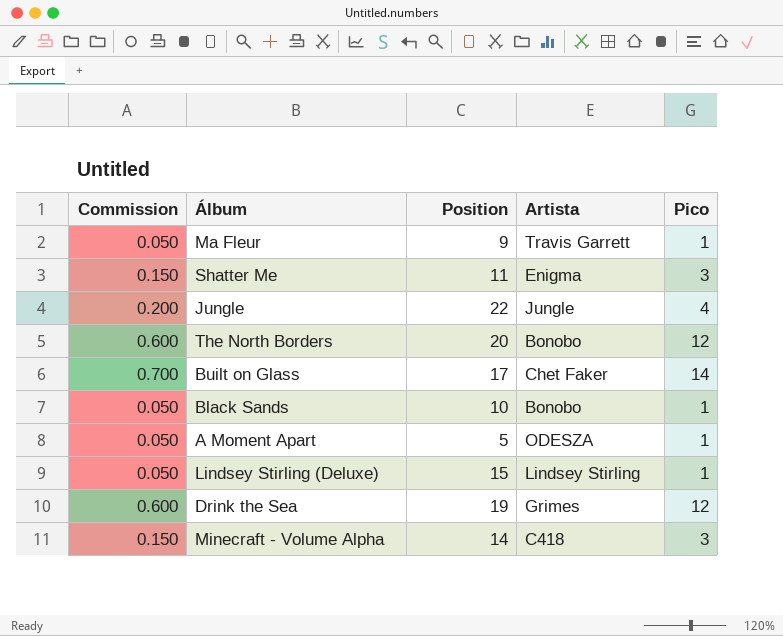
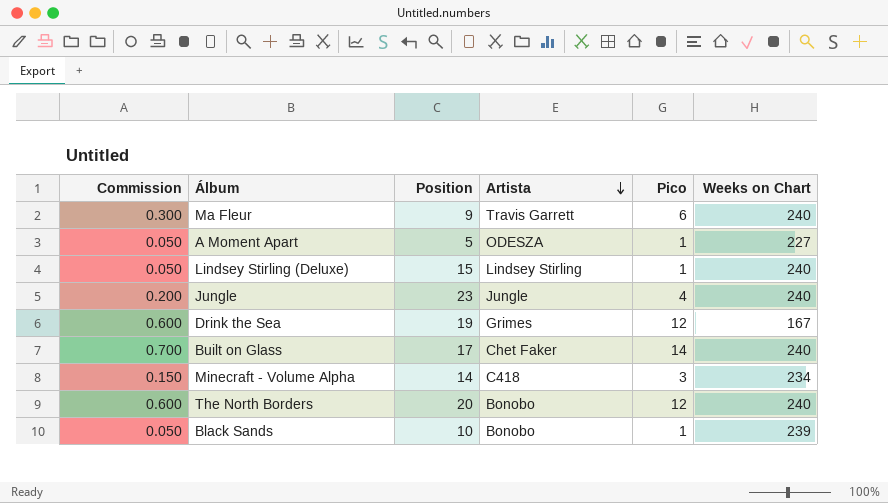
row order: none -> Artista descending
column Weeks on Chart | position: none -> 6
row Shatter Me: 0.150 | 11 | Enigma | 3 -> none
Ma Fleur | Commission: 0.050 -> 0.300
Ma Fleur | Pico: 1 -> 6
Jungle | Position: 22 -> 23

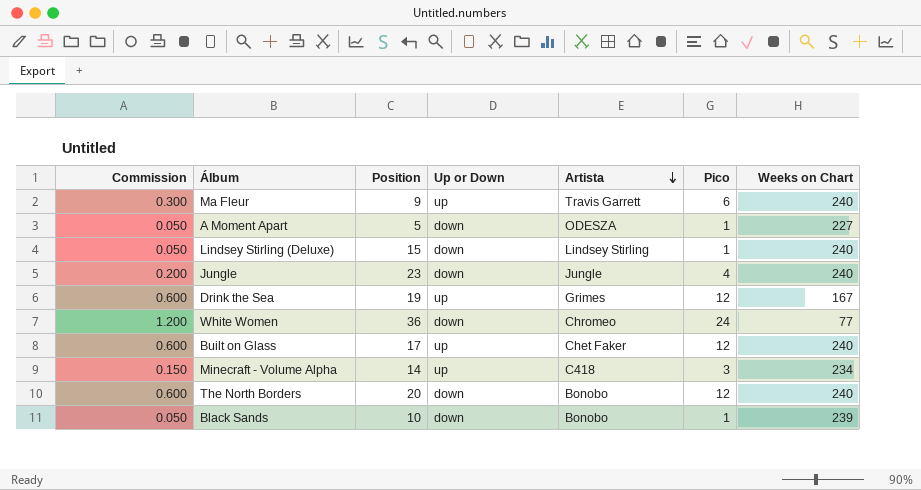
column Up or Down | position: none -> 4
row White Women: none -> 1.200 | 36 | down | Chromeo | 24 | 77
Built on Glass | Commission: 0.700 -> 0.600
Built on Glass | Pico: 14 -> 12

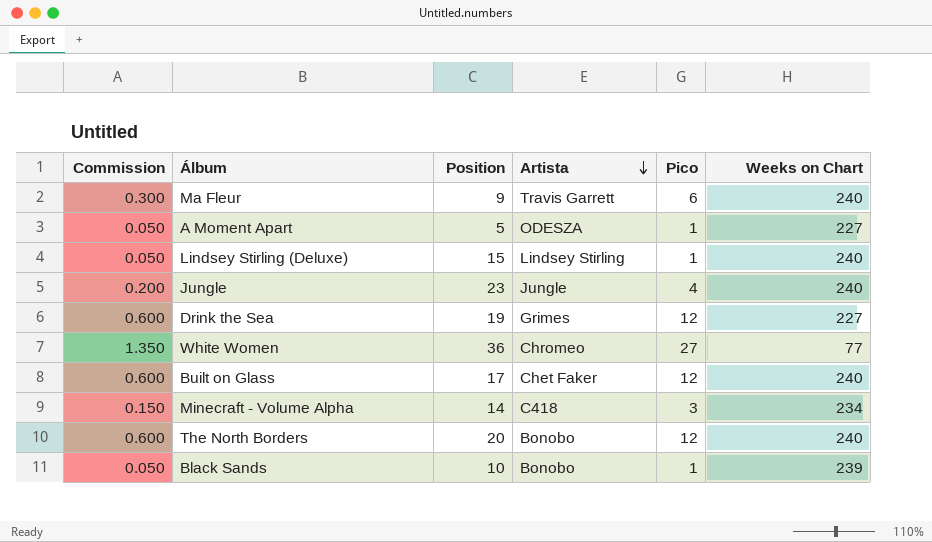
column Up or Down | position: 4 -> none
Drink the Sea | Weeks on Chart: 167 -> 227
White Women | Commission: 1.200 -> 1.350
White Women | Pico: 24 -> 27

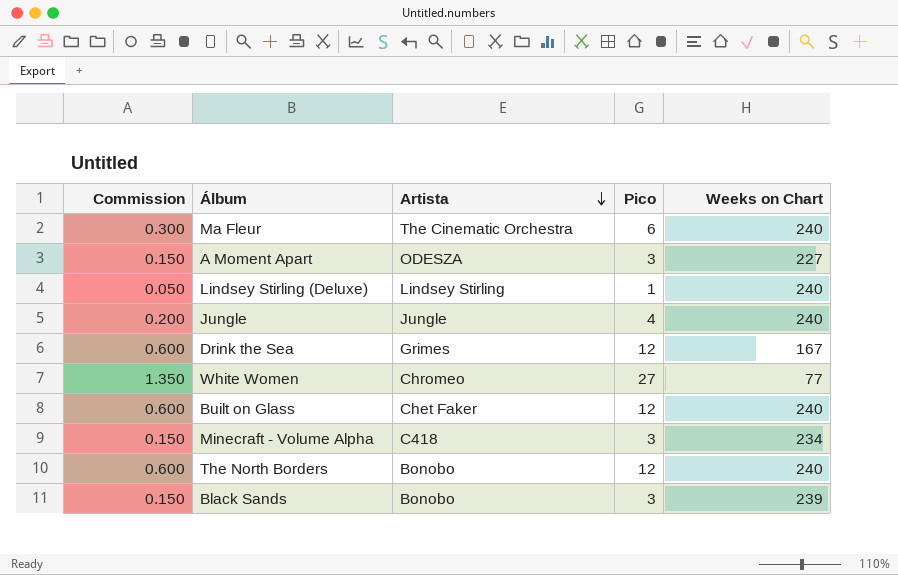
column Position | position: 3 -> none
Ma Fleur | Artista: Travis Garrett -> The Cinematic Orchestra
A Moment Apart | Commission: 0.050 -> 0.150
A Moment Apart | Pico: 1 -> 3
Drink the Sea | Weeks on Chart: 227 -> 167
Black Sands | Commission: 0.050 -> 0.150
Black Sands | Pico: 1 -> 3

